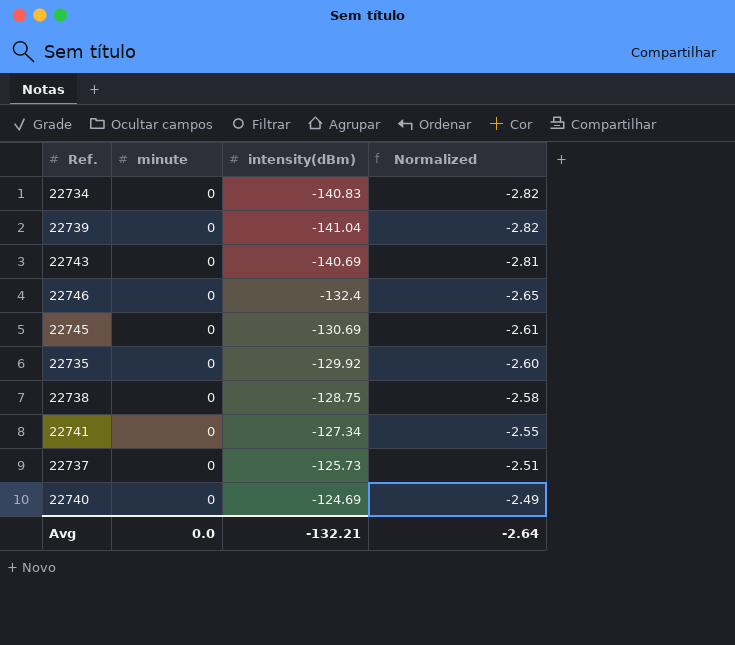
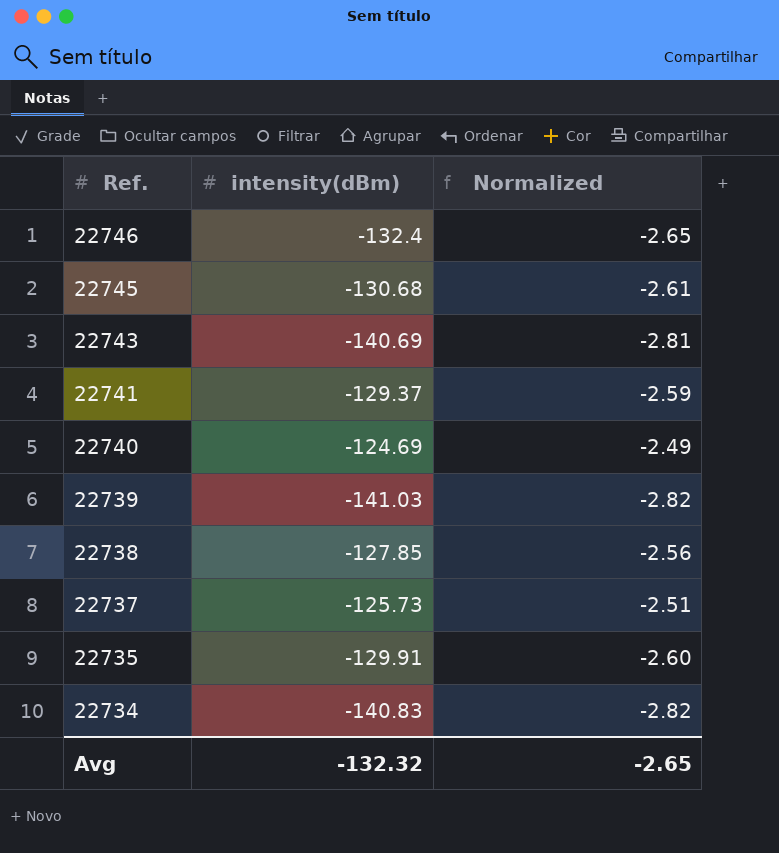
row order: Normalized ascending -> Ref. descending
column minute | position: 2 -> none
22745 | intensity(dBm): -130.69 -> -130.68
22741 | intensity(dBm): -127.34 -> -129.37
22741 | Normalized: -2.55 -> -2.59
22739 | intensity(dBm): -141.04 -> -141.03
22738 | intensity(dBm): -128.75 -> -127.85
22738 | Normalized: -2.58 -> -2.56
22735 | intensity(dBm): -129.92 -> -129.91
Avg | intensity(dBm): -132.21 -> -132.32
Avg | Normalized: -2.64 -> -2.65

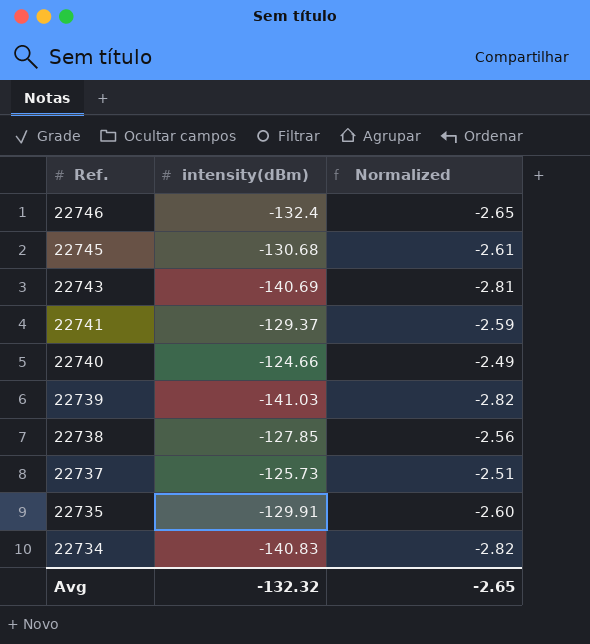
22740 | intensity(dBm): -124.69 -> -124.66

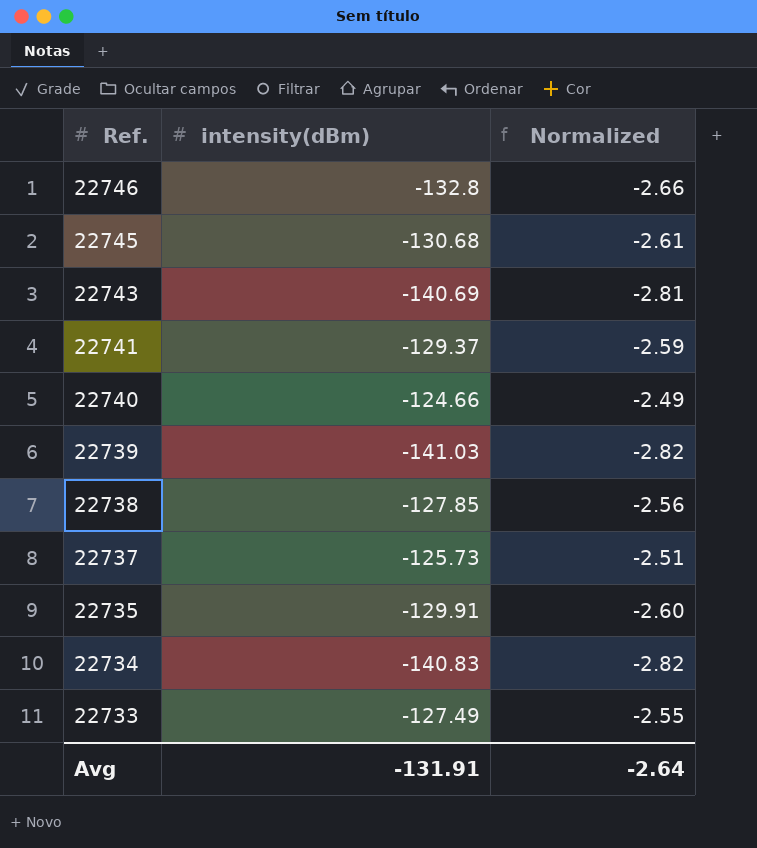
22746 | intensity(dBm): -132.4 -> -132.8
22746 | Normalized: -2.65 -> -2.66
row 22733: none -> -127.49 | -2.55
Avg | intensity(dBm): -132.32 -> -131.91
Avg | Normalized: -2.65 -> -2.64

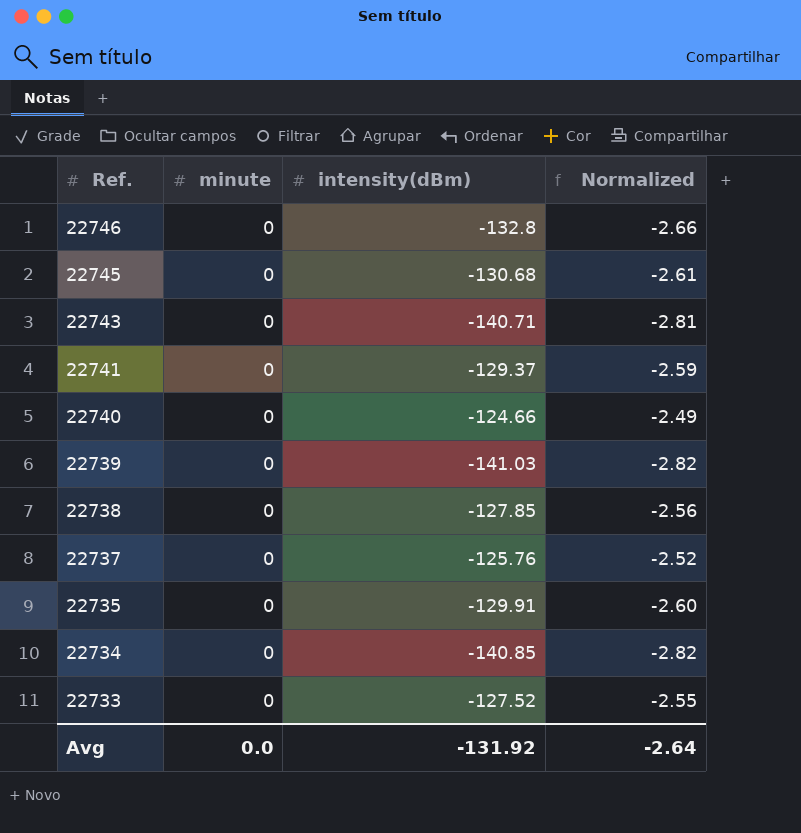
column minute | position: none -> 2
22743 | intensity(dBm): -140.69 -> -140.71
22737 | intensity(dBm): -125.73 -> -125.76
22737 | Normalized: -2.51 -> -2.52
22734 | intensity(dBm): -140.83 -> -140.85
22733 | intensity(dBm): -127.49 -> -127.52
Avg | intensity(dBm): -131.91 -> -131.92

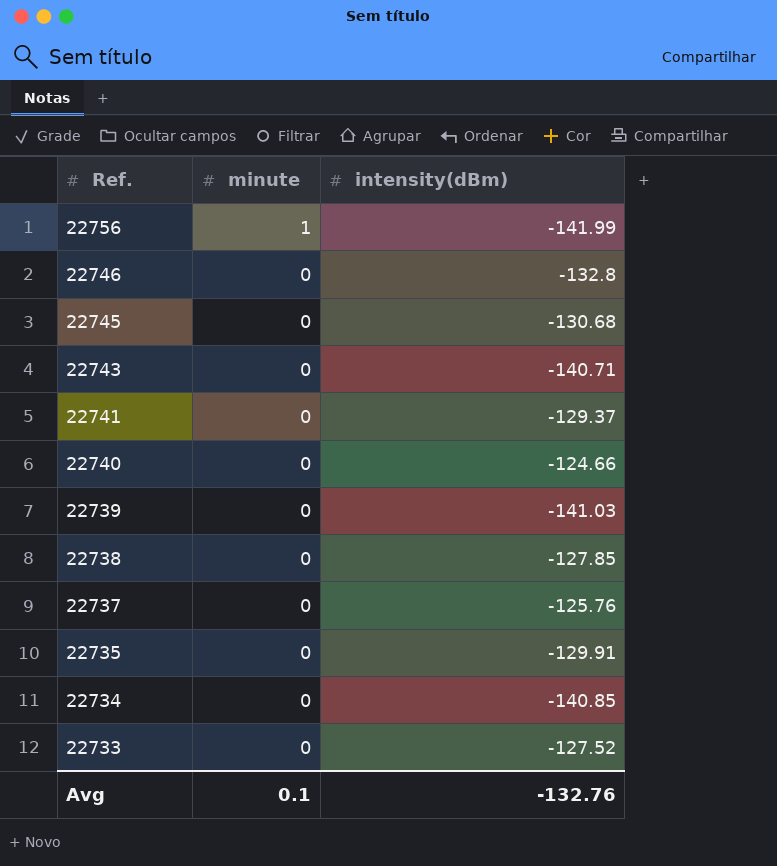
column Normalized | formula: [intensity(dBm)] * 0.02 -> none
row 22756: none -> 1 | -141.99
Avg | minute: 0.0 -> 0.1
Avg | intensity(dBm): -131.92 -> -132.76

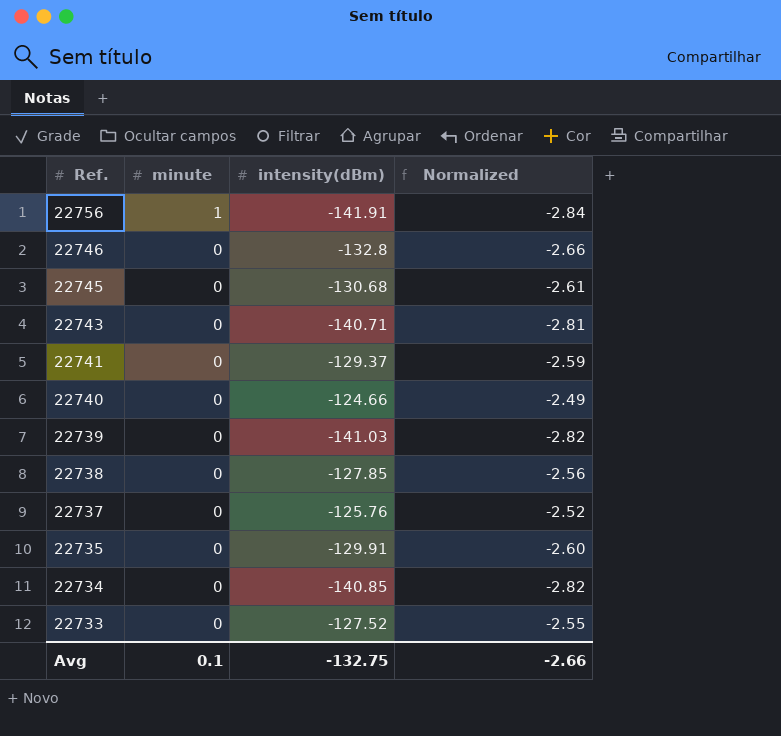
column Normalized | formula: none -> [intensity(dBm)] * 0.02
22756 | intensity(dBm): -141.99 -> -141.91
Avg | intensity(dBm): -132.76 -> -132.75

